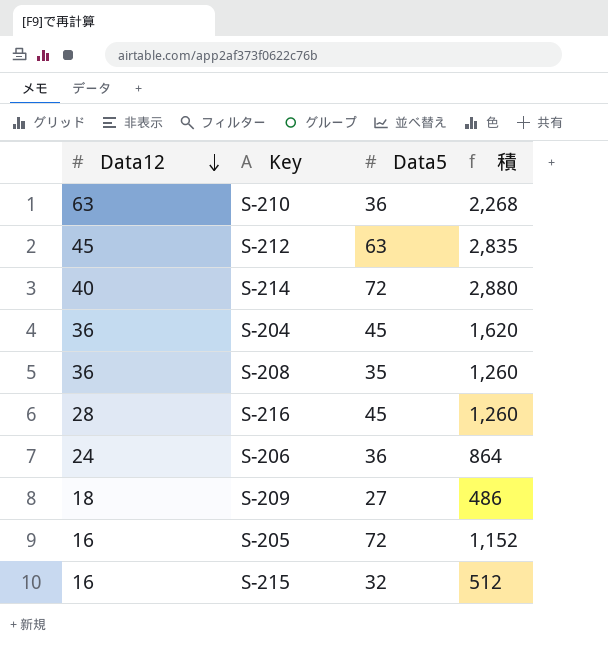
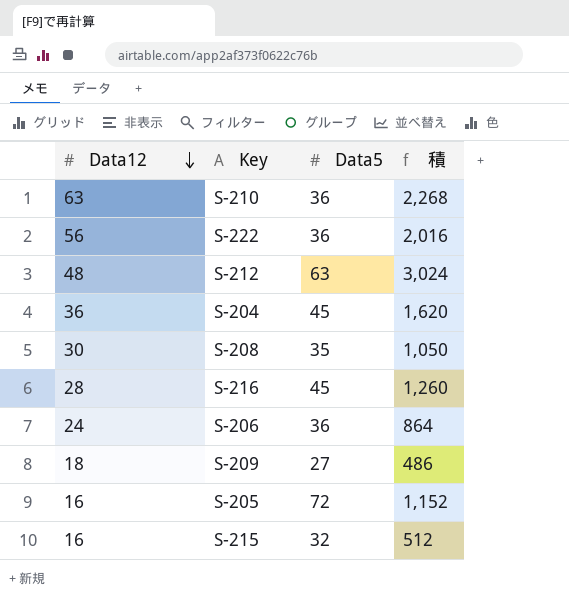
row S-214: 40 | 72 | 2,880 -> none
row S-222: none -> 56 | 36 | 2,016
S-212 | Data12: 45 -> 48
S-212 | 積: 2,835 -> 3,024
S-208 | Data12: 36 -> 30
S-208 | 積: 1,260 -> 1,050

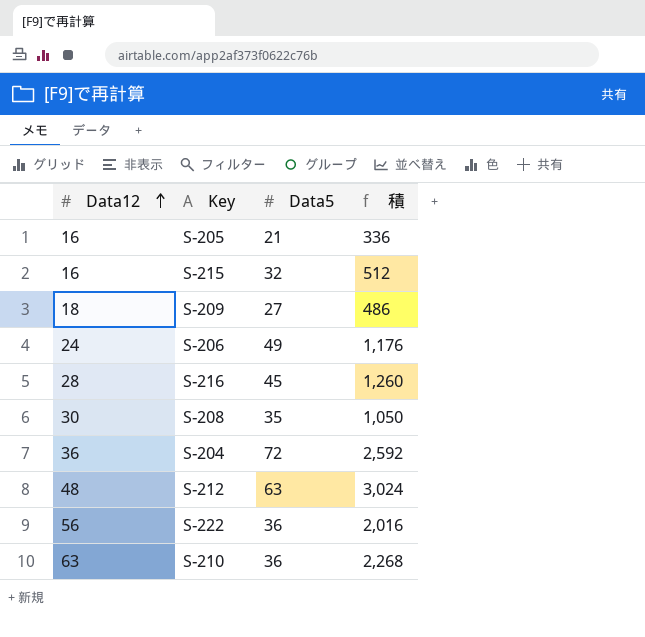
row order: Data12 descending -> Data12 ascending
S-205 | Data5: 72 -> 21
S-205 | 積: 1,152 -> 336
S-206 | Data5: 36 -> 49
S-206 | 積: 864 -> 1,176
S-204 | Data5: 45 -> 72
S-204 | 積: 1,620 -> 2,592

